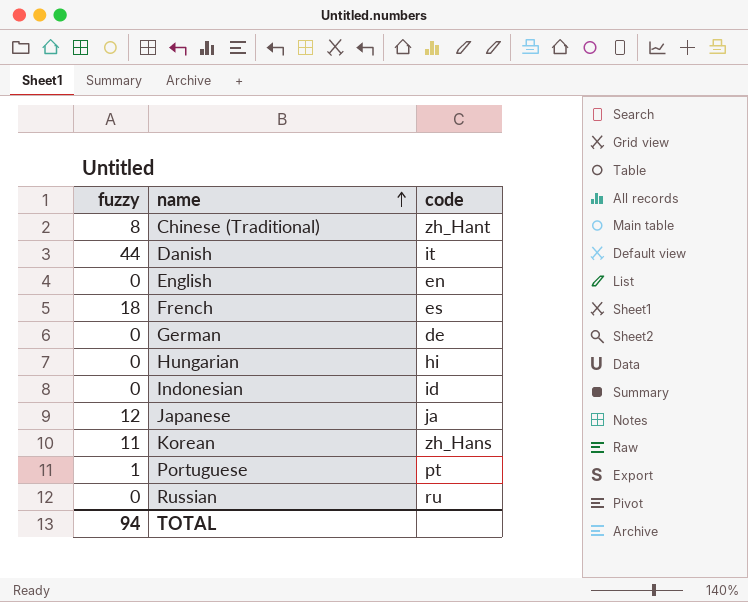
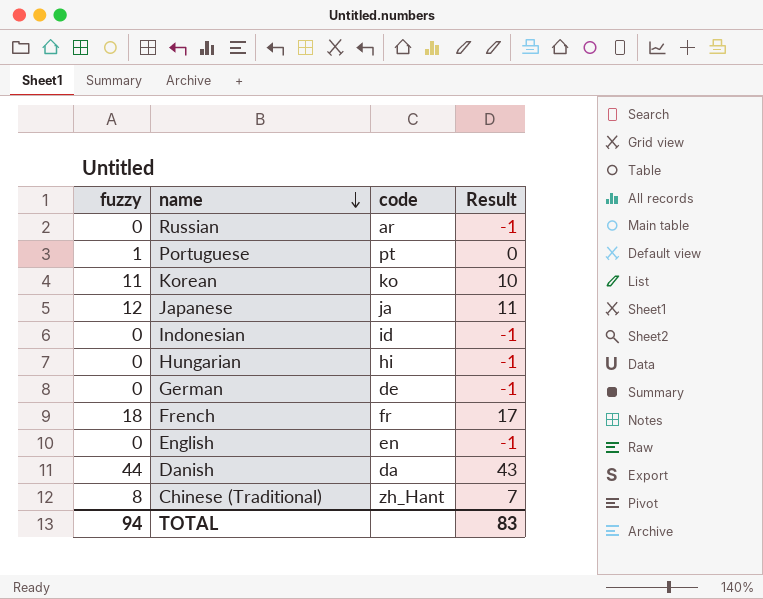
row order: name ascending -> name descending
column Result | formula: none -> [fuzzy] - 1
Russian | code: ru -> ar
Korean | code: zh_Hans -> ko
French | code: es -> fr
Danish | code: it -> da

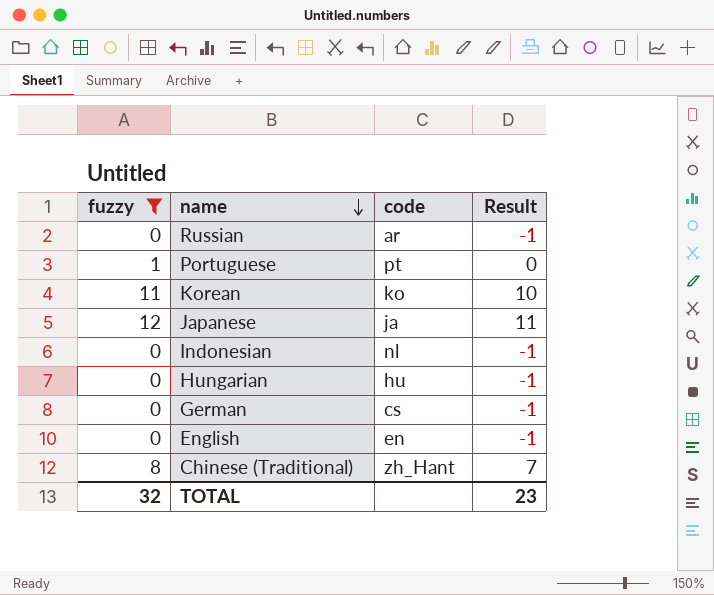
filter: none -> fuzzy <= 12
Indonesian | code: id -> nl
Hungarian | code: hi -> hu
German | code: de -> cs
TOTAL | fuzzy: 94 -> 32
TOTAL | Result: 83 -> 23

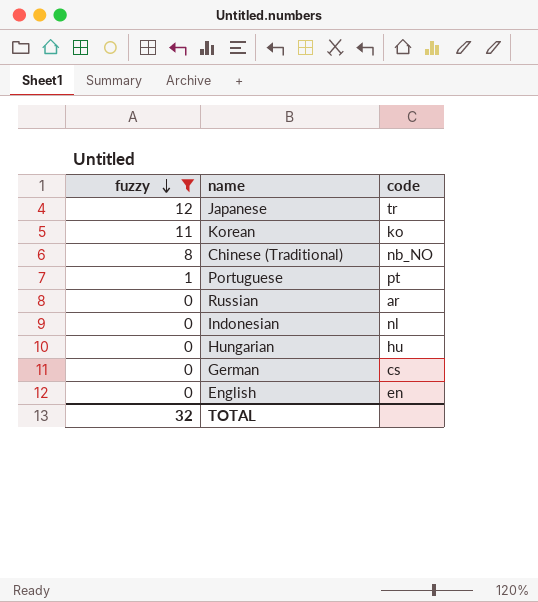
row order: name descending -> fuzzy descending
column Result | formula: [fuzzy] - 1 -> none
Japanese | code: ja -> tr
Chinese (Traditional) | code: zh_Hant -> nb_NO

